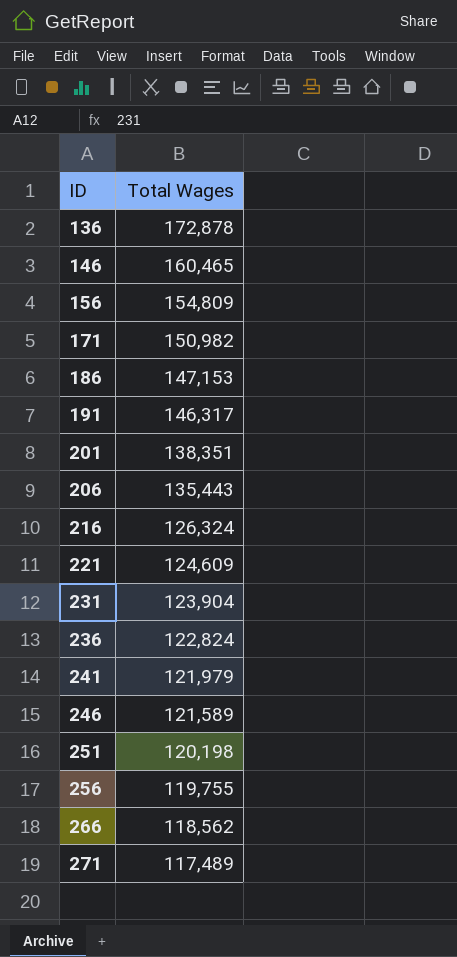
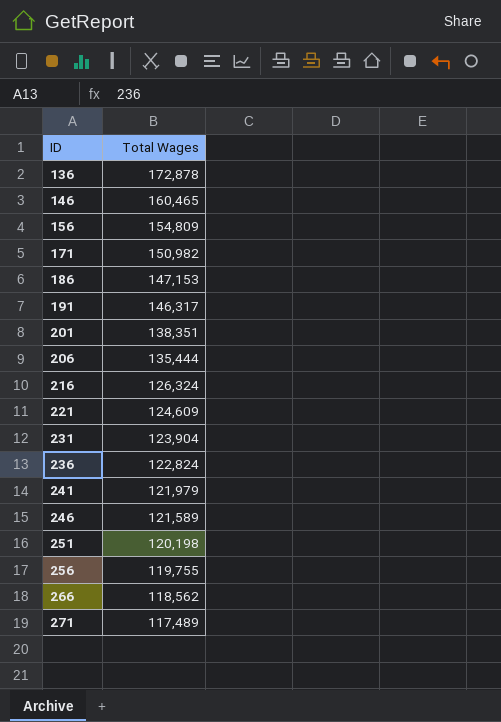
206 | Total Wages: 135,443 -> 135,444

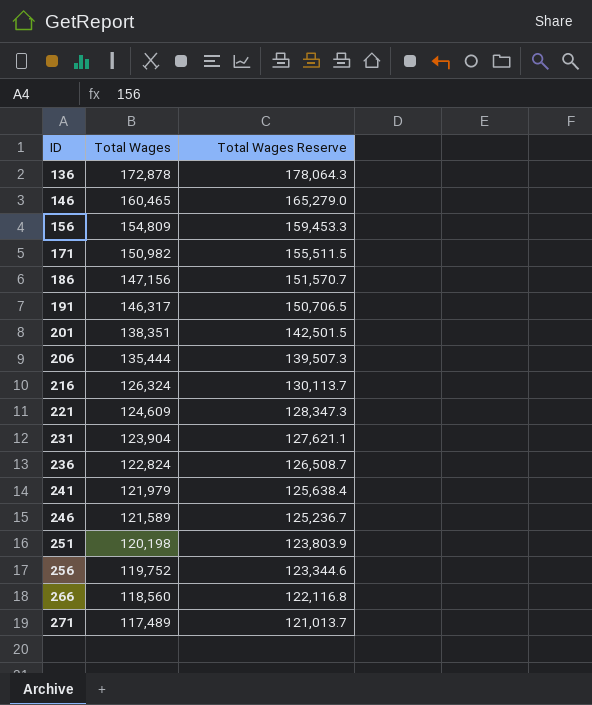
column Total Wages Reserve | formula: none -> [Total Wages] * 1.03
186 | Total Wages: 147,153 -> 147,156
256 | Total Wages: 119,755 -> 119,752
266 | Total Wages: 118,562 -> 118,560

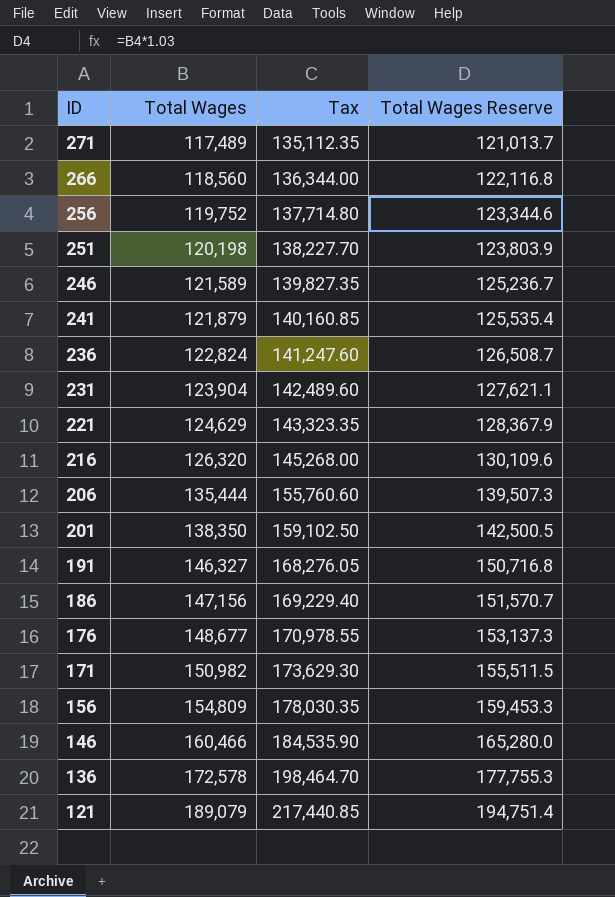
row order: ID ascending -> ID descending
column Tax | formula: none -> [Total Wages] * 1.15
241 | Total Wages: 121,979 -> 121,879
241 | Total Wages Reserve: 125,638.4 -> 125,535.4
221 | Total Wages: 124,609 -> 124,629
221 | Total Wages Reserve: 128,347.3 -> 128,367.9
216 | Total Wages: 126,324 -> 126,320
216 | Total Wages Reserve: 130,113.7 -> 130,109.6
201 | Total Wages: 138,351 -> 138,350
201 | Total Wages Reserve: 142,501.5 -> 142,500.5
191 | Total Wages: 146,317 -> 146,327
191 | Total Wages Reserve: 150,706.5 -> 150,716.8
row 176: none -> 148,677 | 170,978.55 | 153,137.3
146 | Total Wages: 160,465 -> 160,466
146 | Total Wages Reserve: 165,279.0 -> 165,280.0
136 | Total Wages: 172,878 -> 172,578
136 | Total Wages Reserve: 178,064.3 -> 177,755.3
row 121: none -> 189,079 | 217,440.85 | 194,751.4

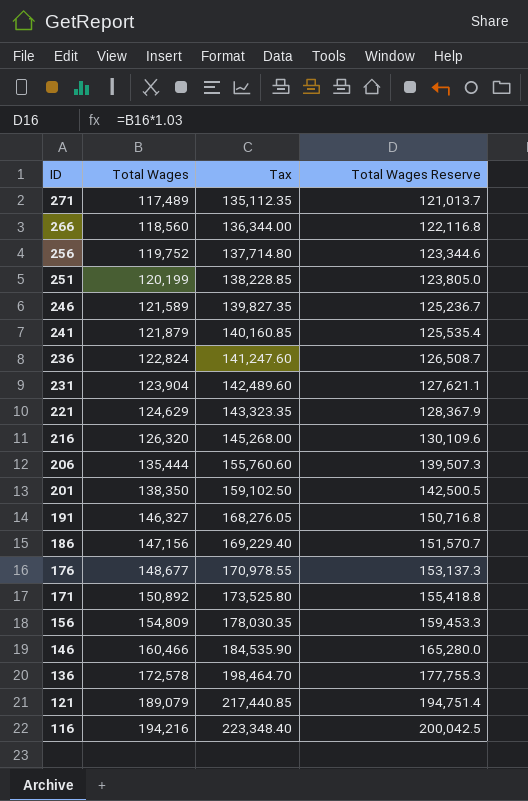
251 | Total Wages: 120,198 -> 120,199
251 | Tax: 138,227.70 -> 138,228.85
251 | Total Wages Reserve: 123,803.9 -> 123,805.0
171 | Total Wages: 150,982 -> 150,892
171 | Tax: 173,629.30 -> 173,525.80
171 | Total Wages Reserve: 155,511.5 -> 155,418.8
row 116: none -> 194,216 | 223,348.40 | 200,042.5

